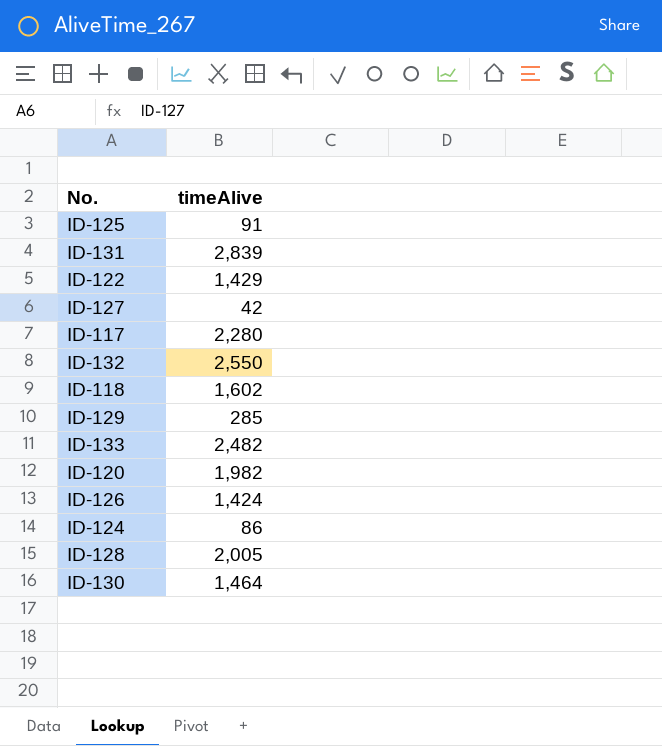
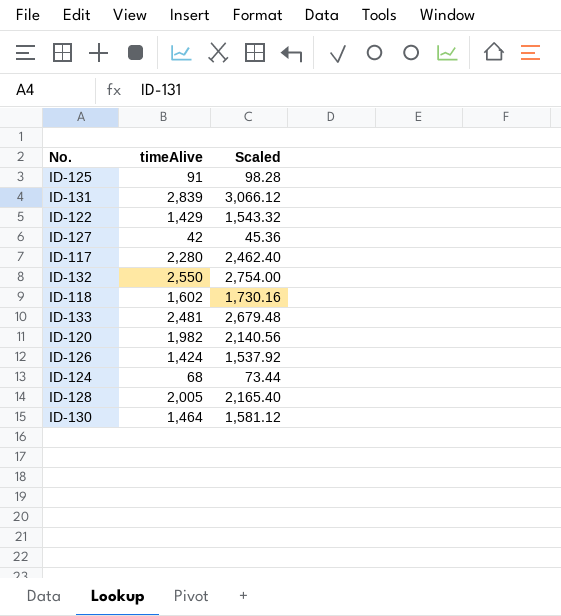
column Scaled | formula: none -> [timeAlive] * 1.08
row ID-129: 285 -> none
ID-133 | timeAlive: 2,482 -> 2,481
ID-124 | timeAlive: 86 -> 68

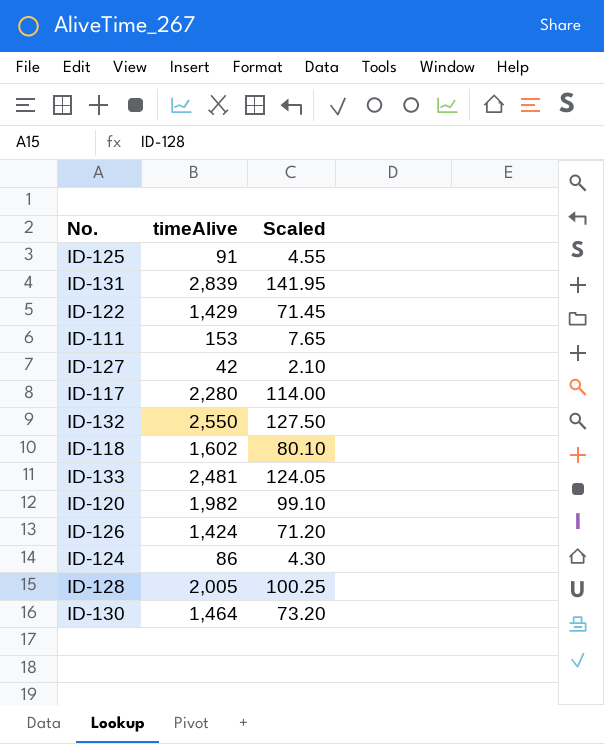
column Scaled | formula: [timeAlive] * 1.08 -> [timeAlive] * 0.05
row ID-111: none -> 153 | 7.65
ID-124 | timeAlive: 68 -> 86

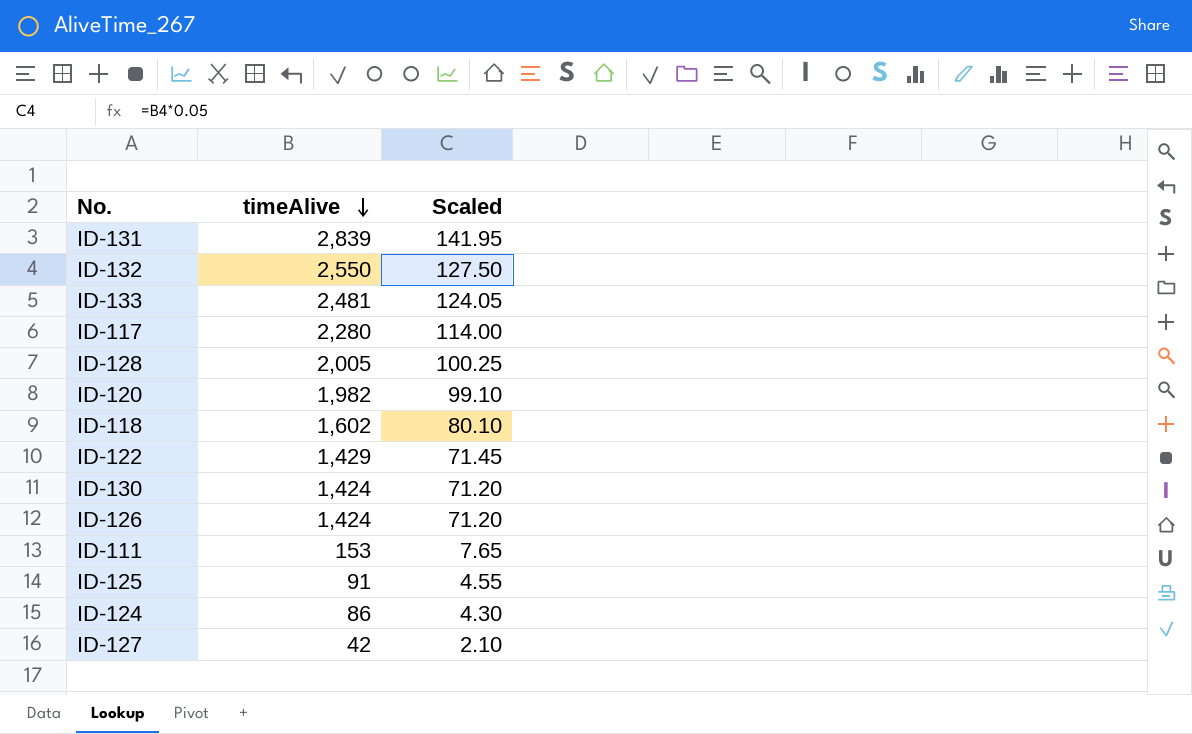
row order: none -> timeAlive descending
ID-130 | timeAlive: 1,464 -> 1,424
ID-130 | Scaled: 73.20 -> 71.20

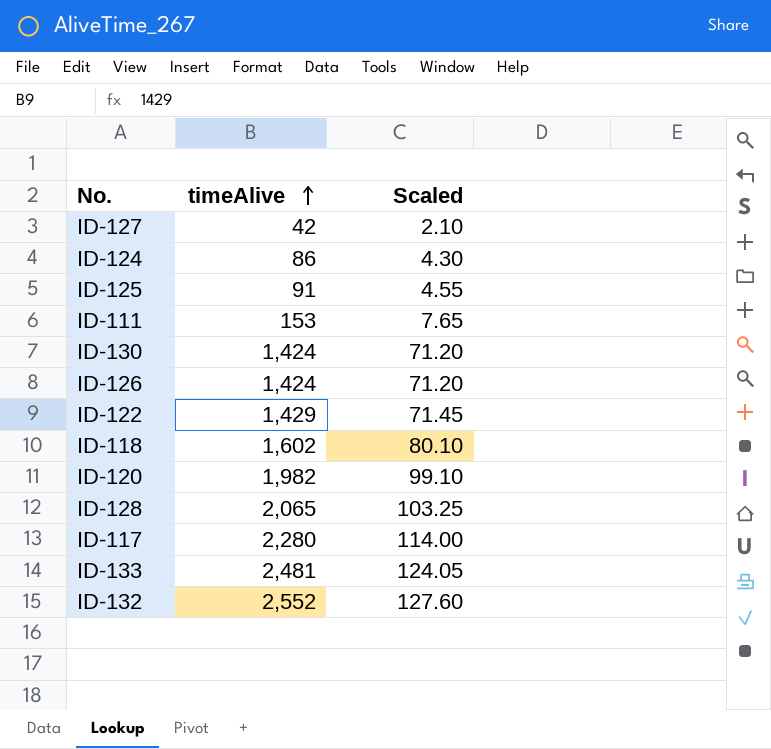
row order: timeAlive descending -> timeAlive ascending
row ID-131: 2,839 | 141.95 -> none
ID-128 | timeAlive: 2,005 -> 2,065
ID-128 | Scaled: 100.25 -> 103.25
ID-132 | timeAlive: 2,550 -> 2,552
ID-132 | Scaled: 127.50 -> 127.60

